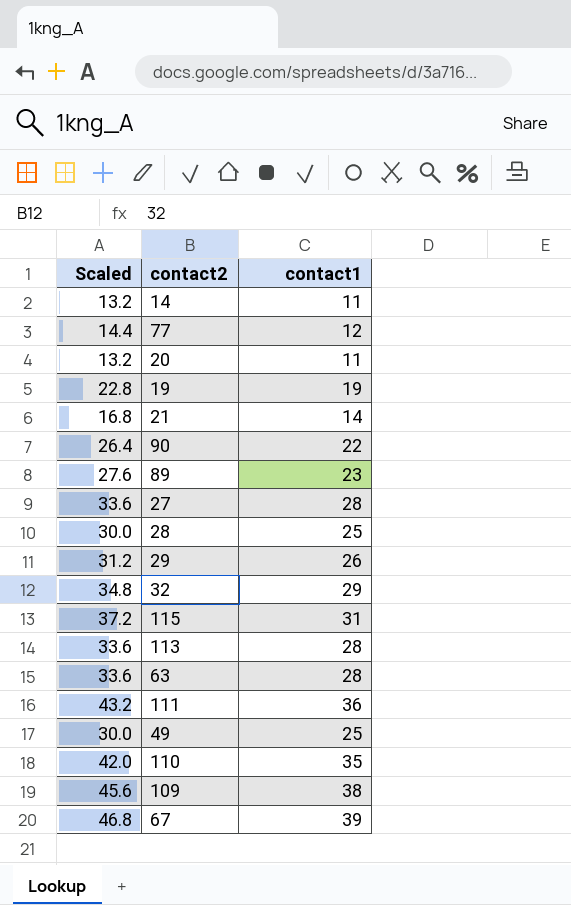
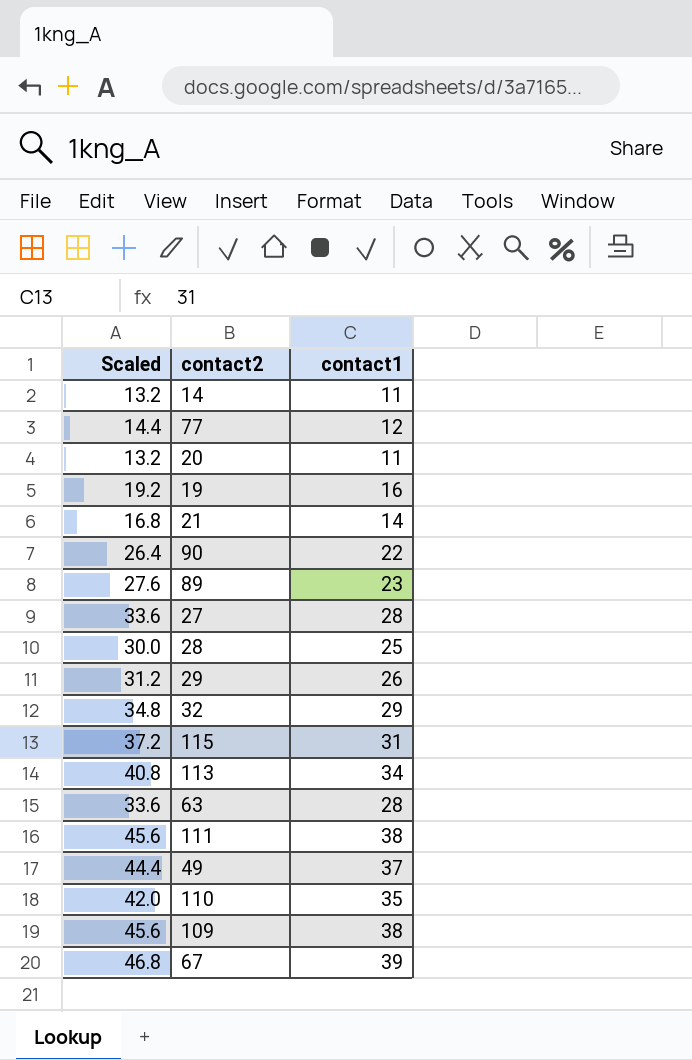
19 | Scaled: 22.8 -> 19.2
19 | contact1: 19 -> 16
113 | Scaled: 33.6 -> 40.8
113 | contact1: 28 -> 34
111 | Scaled: 43.2 -> 45.6
111 | contact1: 36 -> 38
49 | Scaled: 30.0 -> 44.4
49 | contact1: 25 -> 37

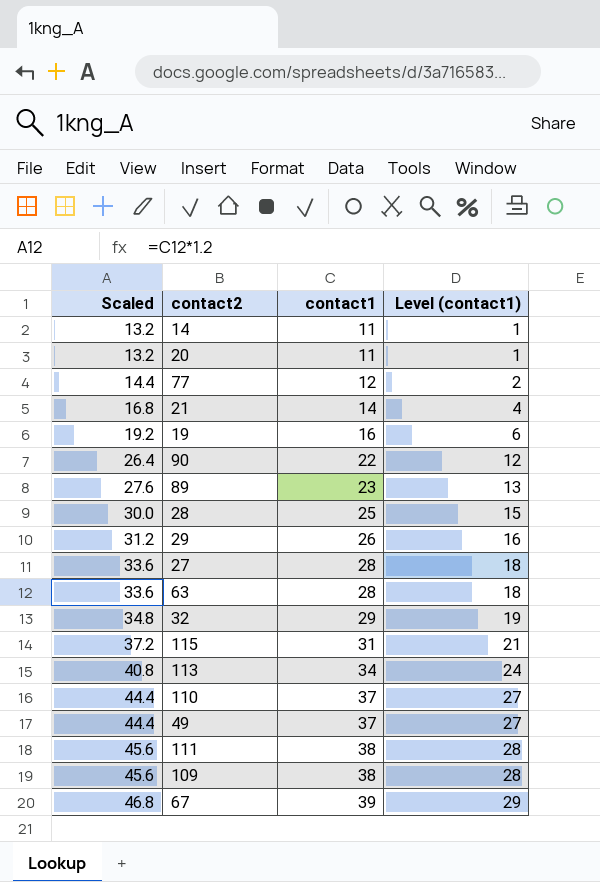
row order: none -> Scaled ascending
column Level (contact1) | formula: none -> [contact1] - 10
110 | Scaled: 42.0 -> 44.4
110 | contact1: 35 -> 37

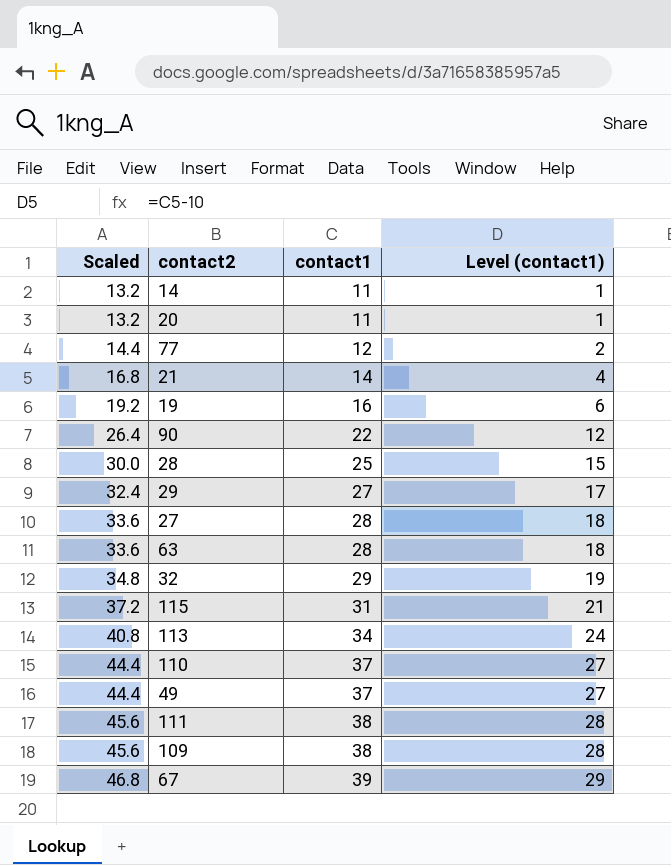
row 89: 27.6 | 23 | 13 -> none
29 | Scaled: 31.2 -> 32.4
29 | contact1: 26 -> 27
29 | Level (contact1): 16 -> 17

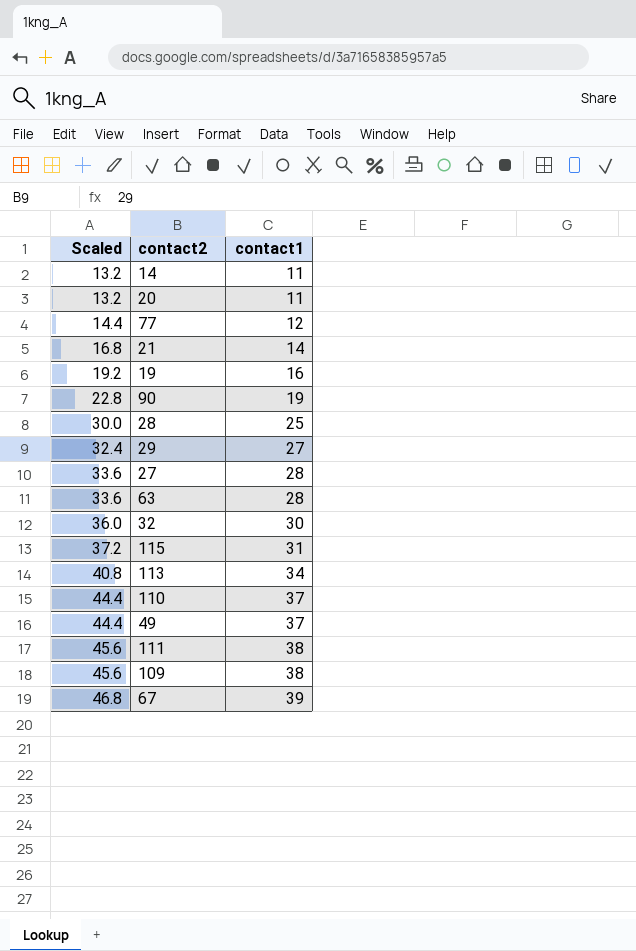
column Level (contact1) | formula: [contact1] - 10 -> none
90 | Scaled: 26.4 -> 22.8
90 | contact1: 22 -> 19
32 | Scaled: 34.8 -> 36.0
32 | contact1: 29 -> 30

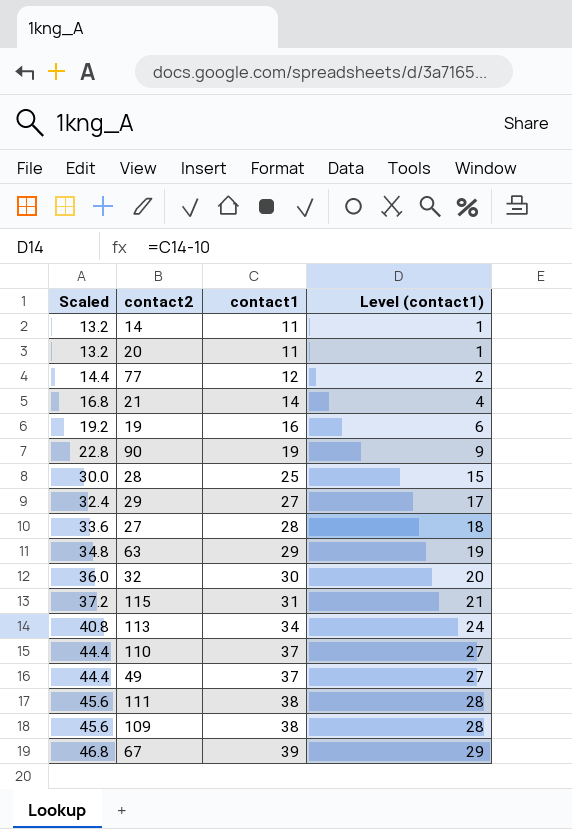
column Level (contact1) | formula: none -> [contact1] - 10
63 | Scaled: 33.6 -> 34.8
63 | contact1: 28 -> 29

